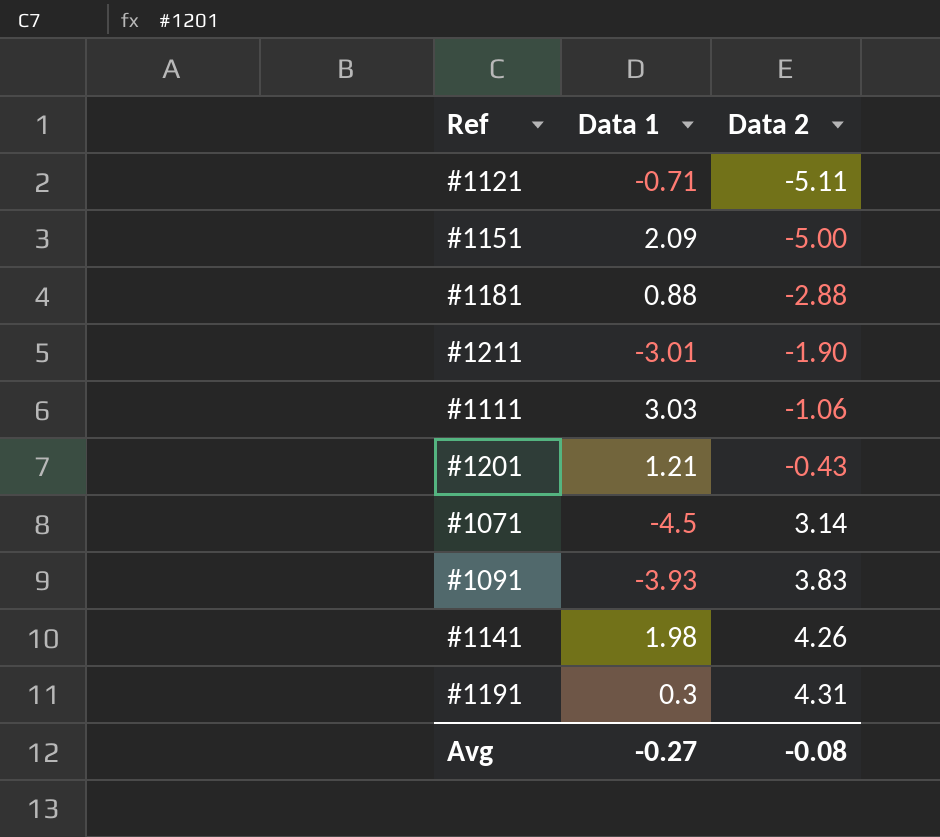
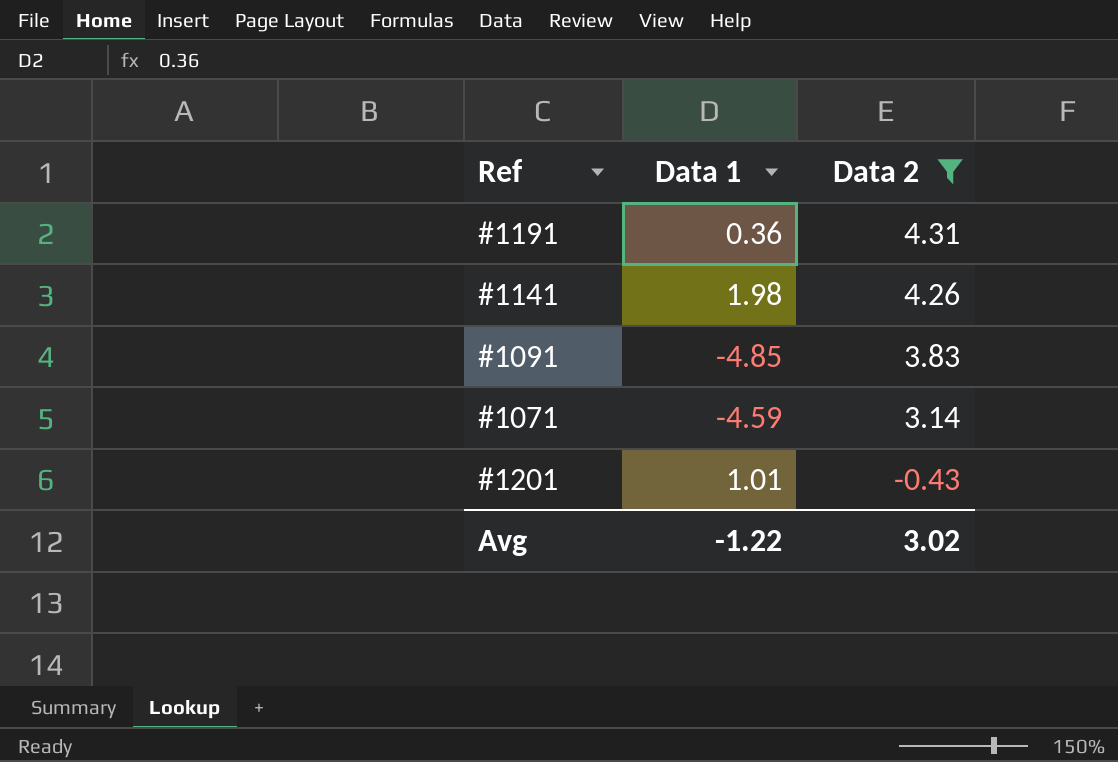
filter: none -> Data 2 >= -0.43
row order: Data 2 ascending -> Data 2 descending
#1191 | Data 1: 0.3 -> 0.36
#1091 | Data 1: -3.93 -> -4.85
#1071 | Data 1: -4.5 -> -4.59
#1201 | Data 1: 1.21 -> 1.01
Avg | Data 1: -0.27 -> -1.22
Avg | Data 2: -0.08 -> 3.02

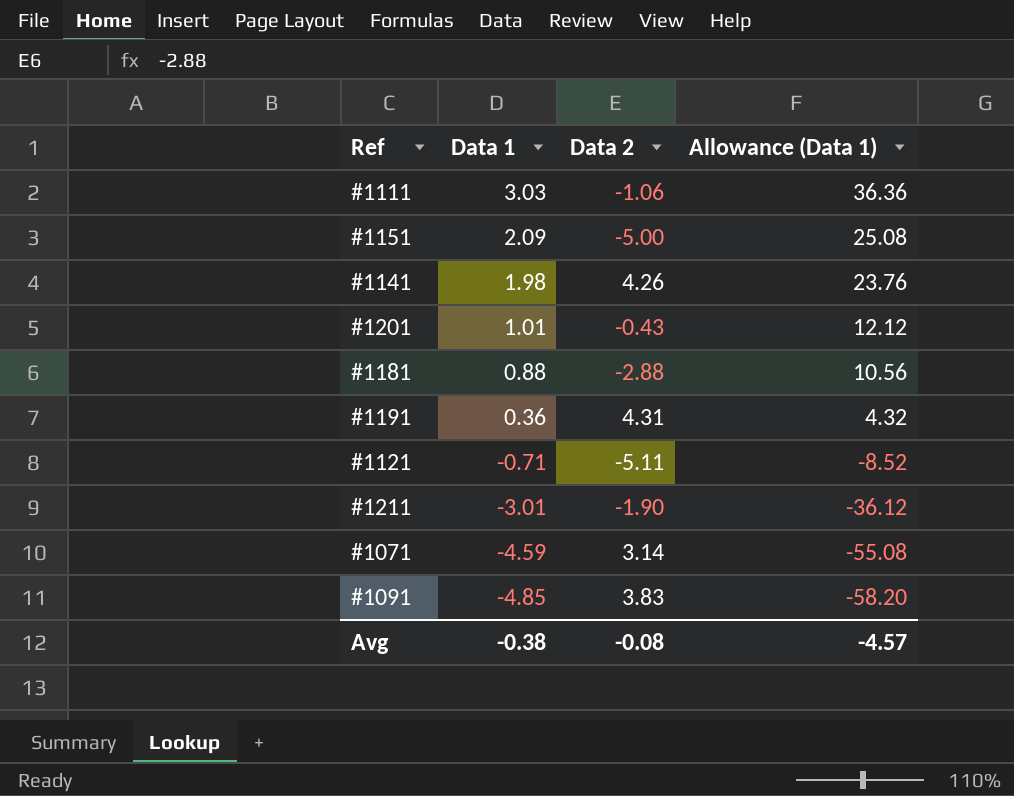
filter: Data 2 >= -0.43 -> none
row order: Data 2 descending -> Data 1 descending
column Allowance (Data 1) | formula: none -> [Data 1] * 12
Avg | Data 1: -1.22 -> -0.38
Avg | Data 2: 3.02 -> -0.08

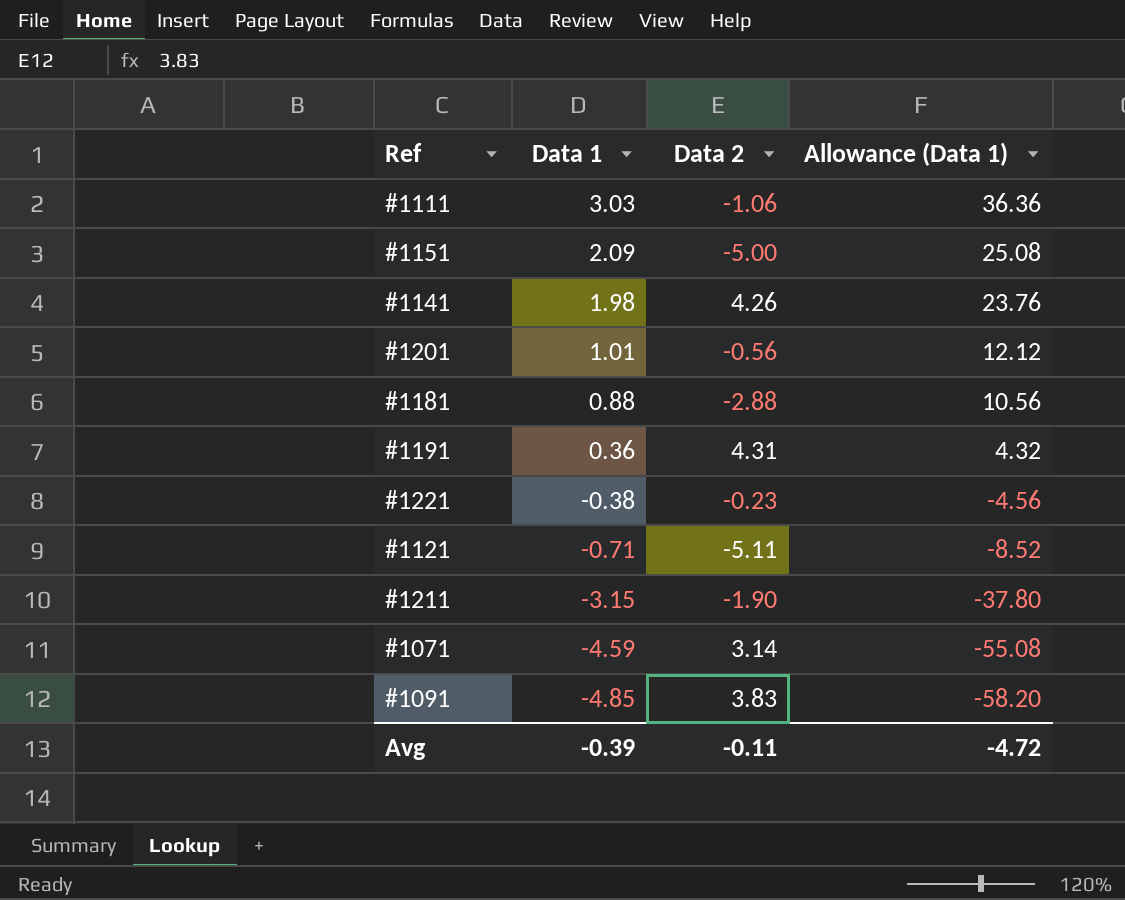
#1201 | Data 2: -0.43 -> -0.56
row #1221: none -> -0.38 | -0.23 | -4.56
#1211 | Data 1: -3.01 -> -3.15
#1211 | Allowance (Data 1): -36.12 -> -37.80
Avg | Data 1: -0.38 -> -0.39
Avg | Data 2: -0.08 -> -0.11
Avg | Allowance (Data 1): -4.57 -> -4.72

